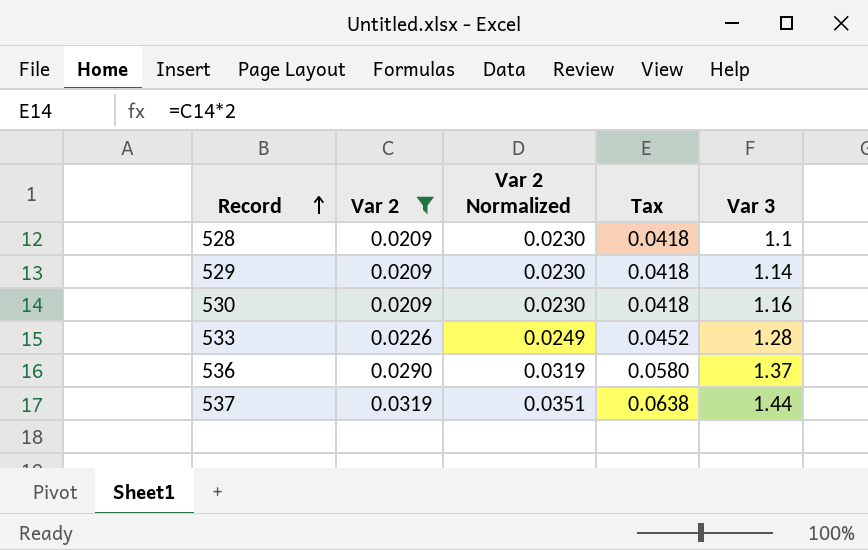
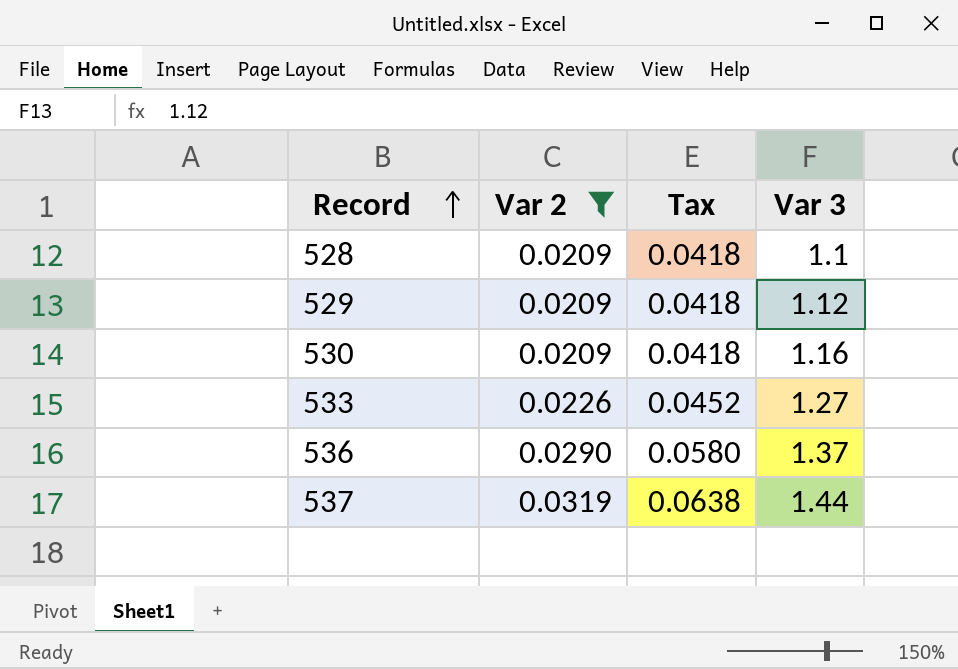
column Var 2 Normalized | formula: [Var 2] * 1.1 -> none
529 | Var 3: 1.14 -> 1.12
533 | Var 3: 1.28 -> 1.27

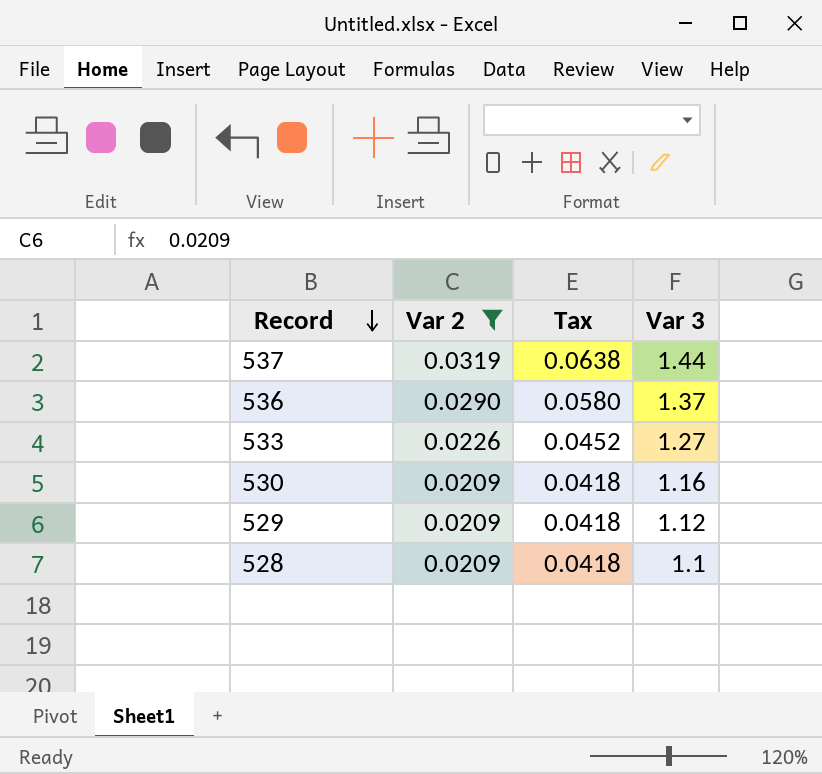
row order: Record ascending -> Record descending

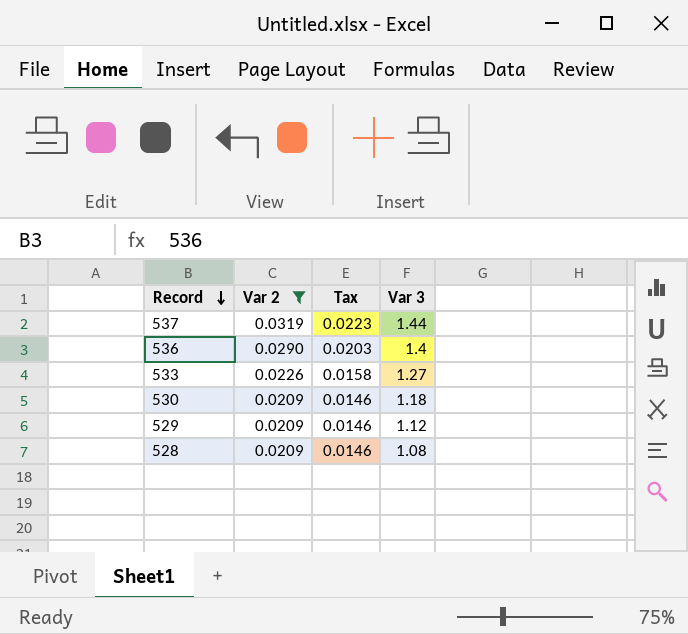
column Tax | formula: [Var 2] * 2 -> [Var 2] * 0.7
536 | Var 3: 1.37 -> 1.4
530 | Var 3: 1.16 -> 1.18
528 | Var 3: 1.1 -> 1.08

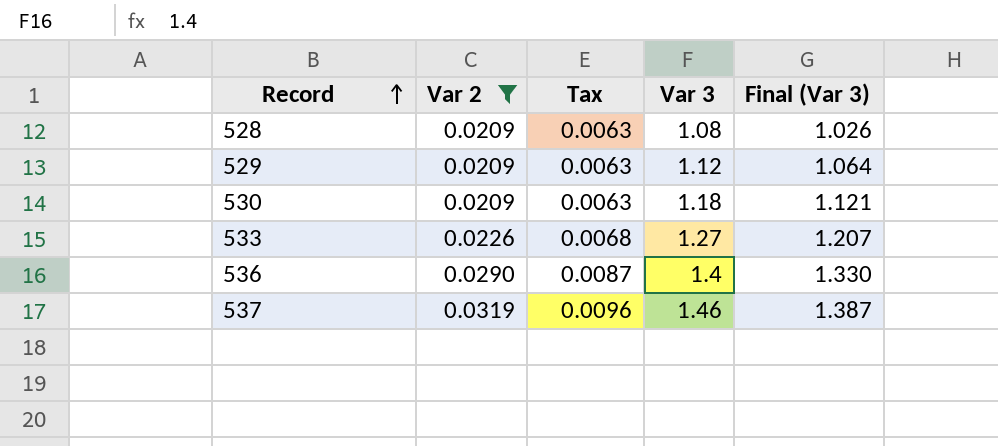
row order: Record descending -> Record ascending
column Tax | formula: [Var 2] * 0.7 -> [Var 2] * 0.3
column Final (Var 3) | formula: none -> [Var 3] * 0.95
537 | Var 3: 1.44 -> 1.46

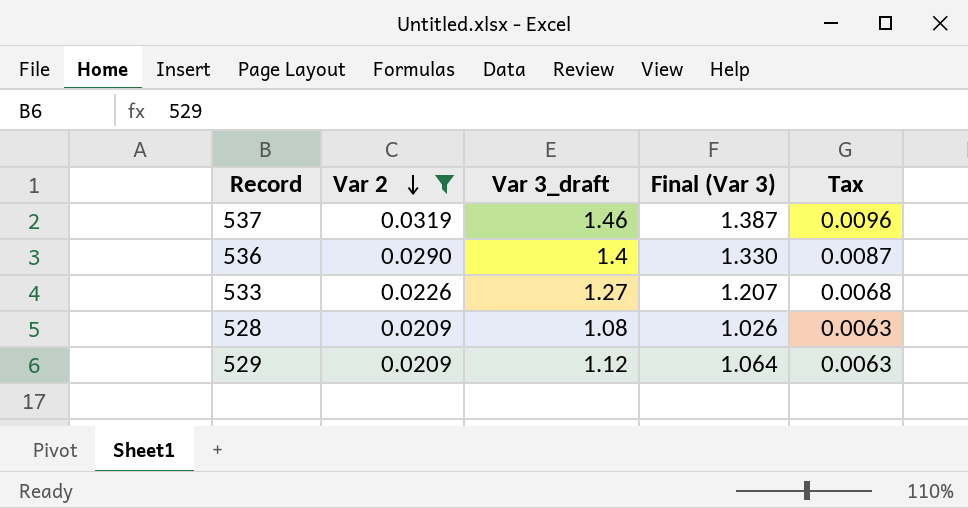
row order: Record ascending -> Var 2 descending
column name: Var 3 -> Var 3_draft
column Tax | position: 3 -> 5
row 530: 0.0209 | 0.0063 | 1.18 | 1.121 -> none

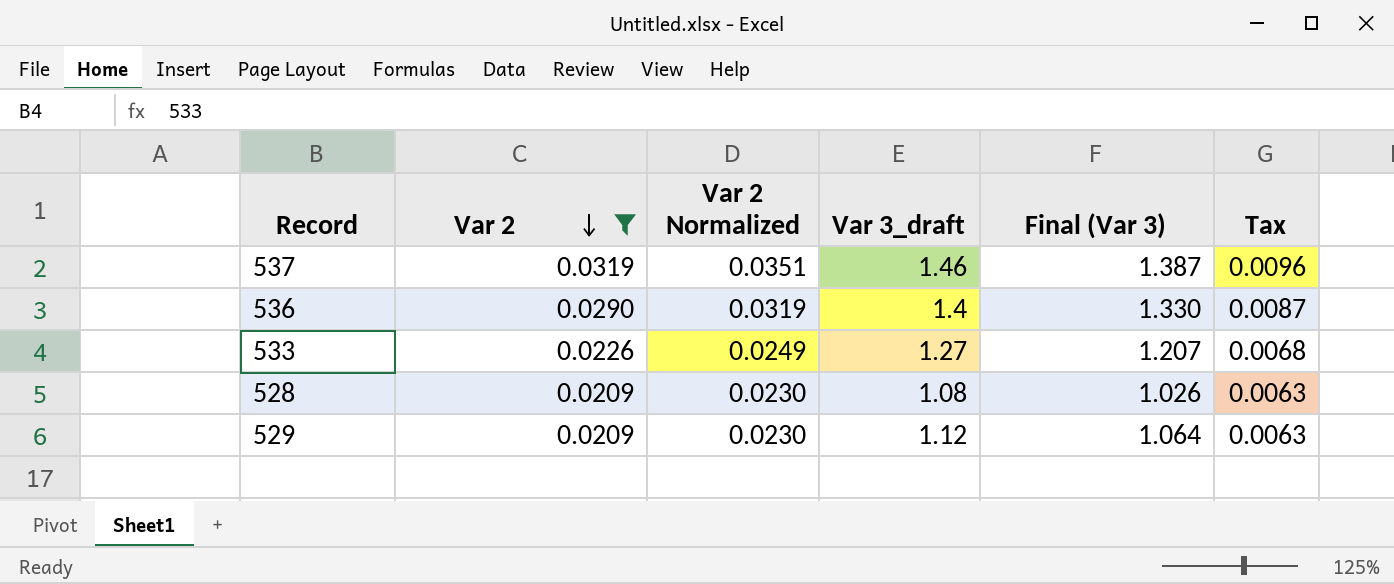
column Var 2 Normalized | formula: none -> [Var 2] * 1.1

